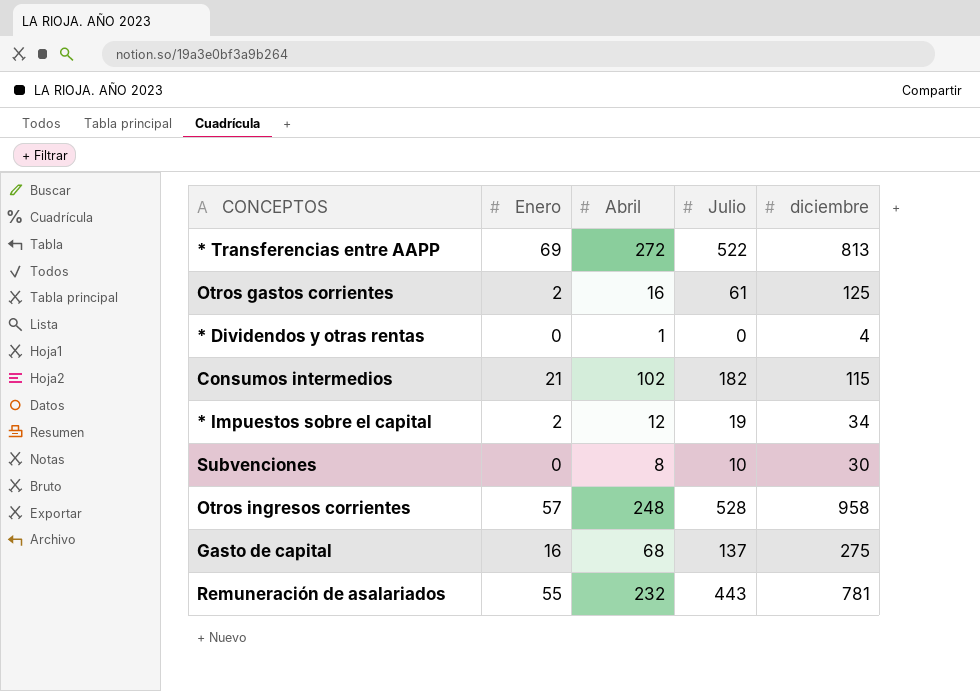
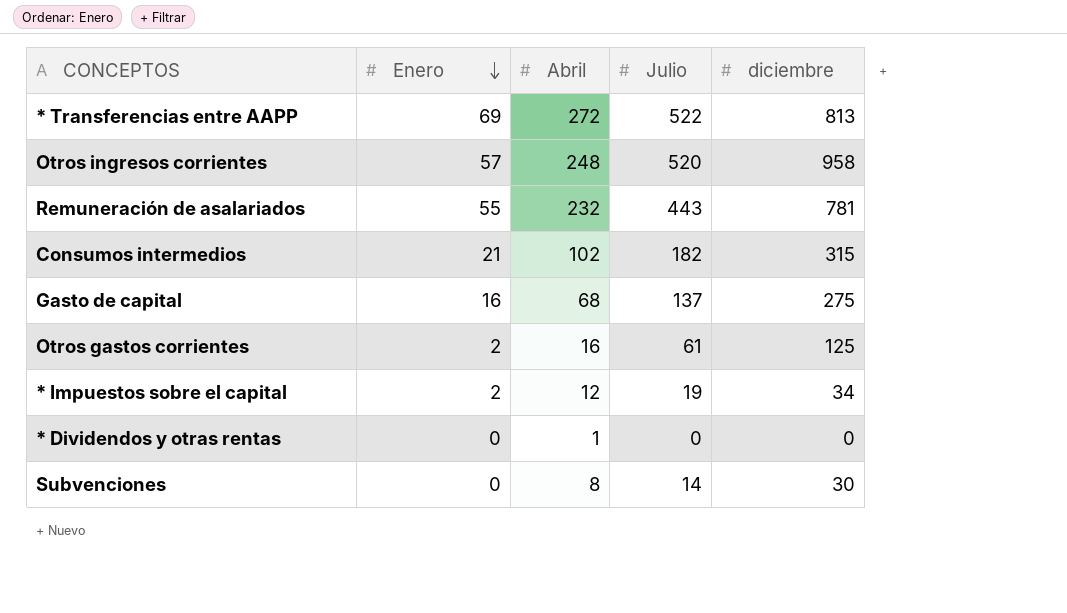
row order: none -> Enero descending
Otros ingresos corrientes | Julio: 528 -> 520
Consumos intermedios | diciembre: 115 -> 315
* Dividendos y otras rentas | diciembre: 4 -> 0
Subvenciones | Julio: 10 -> 14

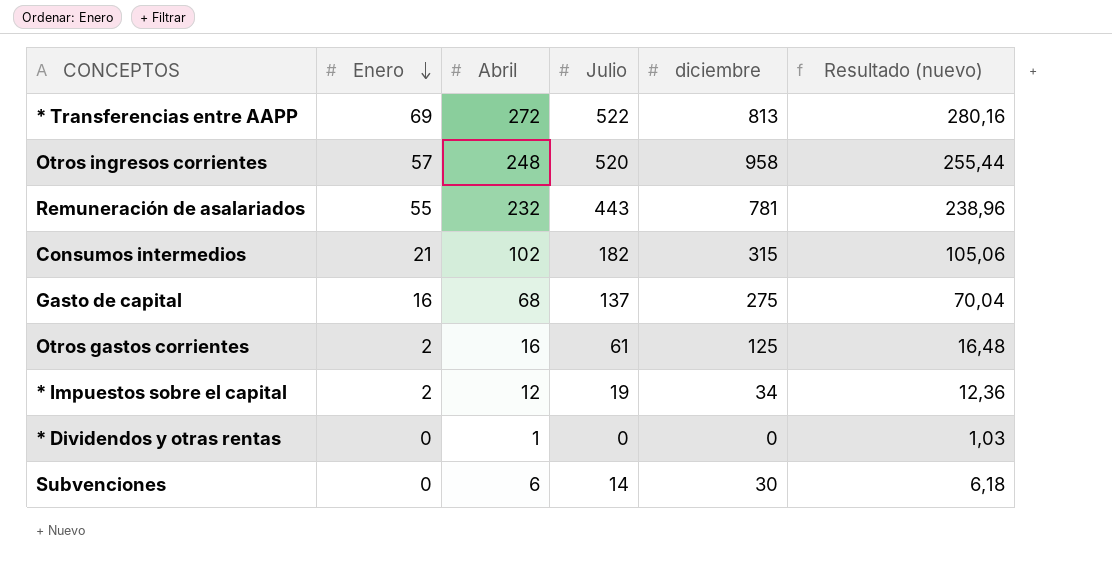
column Resultado (nuevo) | formula: none -> [Abril] * 1,03
Subvenciones | Abril: 8 -> 6

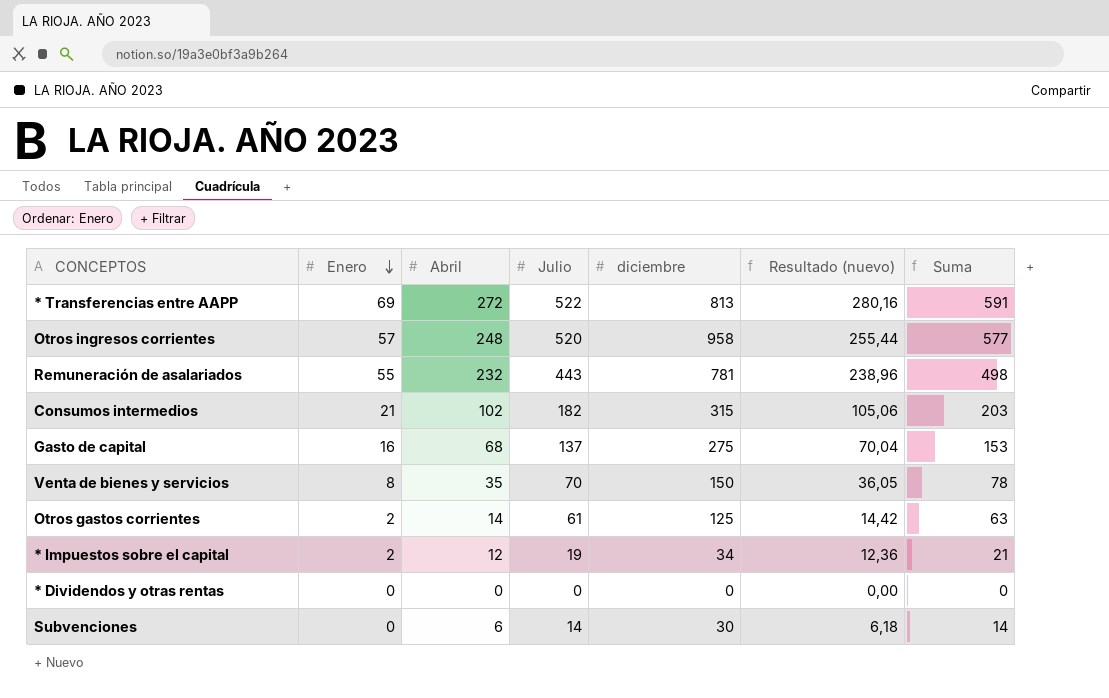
column Suma | formula: none -> [Enero] + [Julio]
row Venta de bienes y servicios: none -> 8 | 35 | 70 | 150 | 36,05 | 78
Otros gastos corrientes | Abril: 16 -> 14
Otros gastos corrientes | Resultado (nuevo): 16,48 -> 14,42
* Dividendos y otras rentas | Abril: 1 -> 0
* Dividendos y otras rentas | Resultado (nuevo): 1,03 -> 0,00

